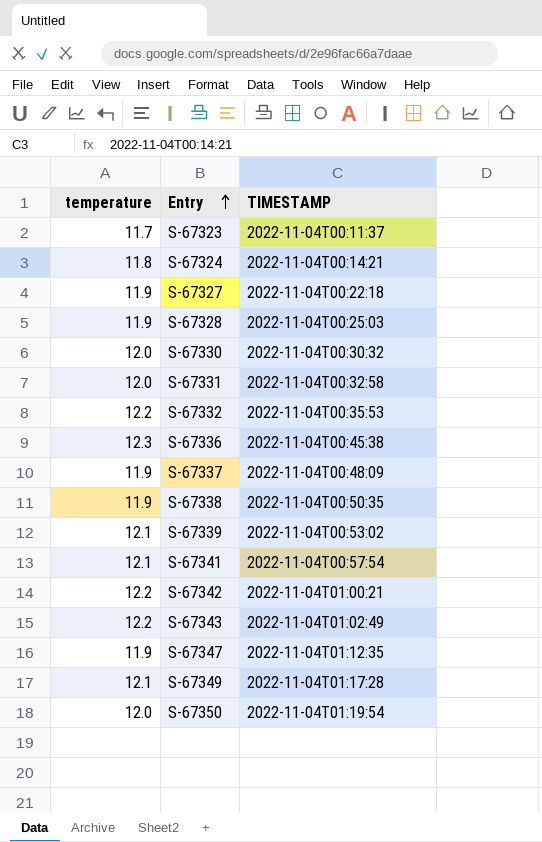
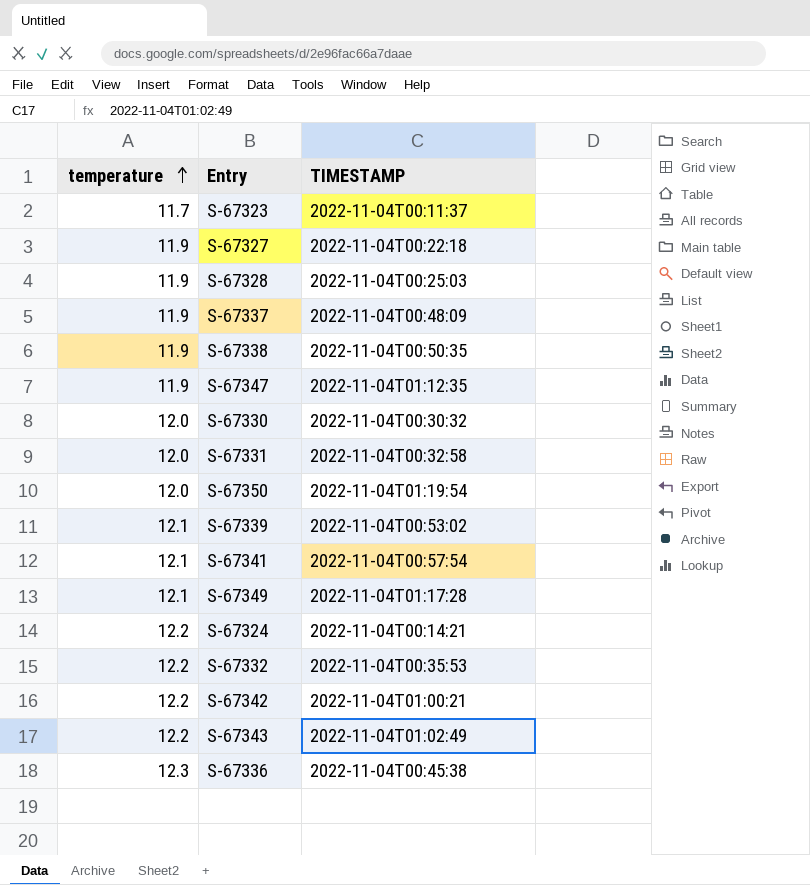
row order: Entry ascending -> temperature ascending
S-67324 | temperature: 11.8 -> 12.2

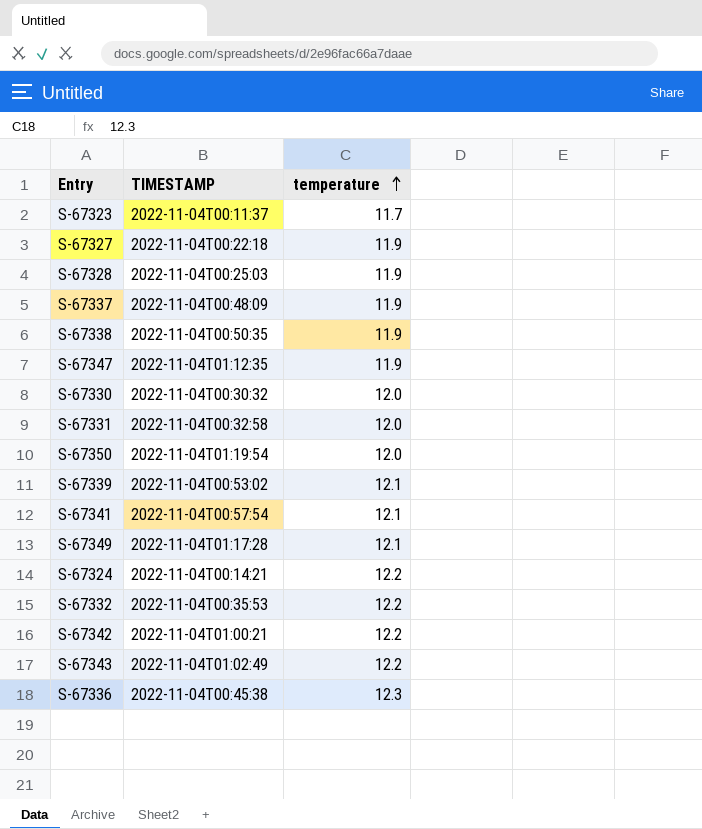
column temperature | position: 1 -> 3

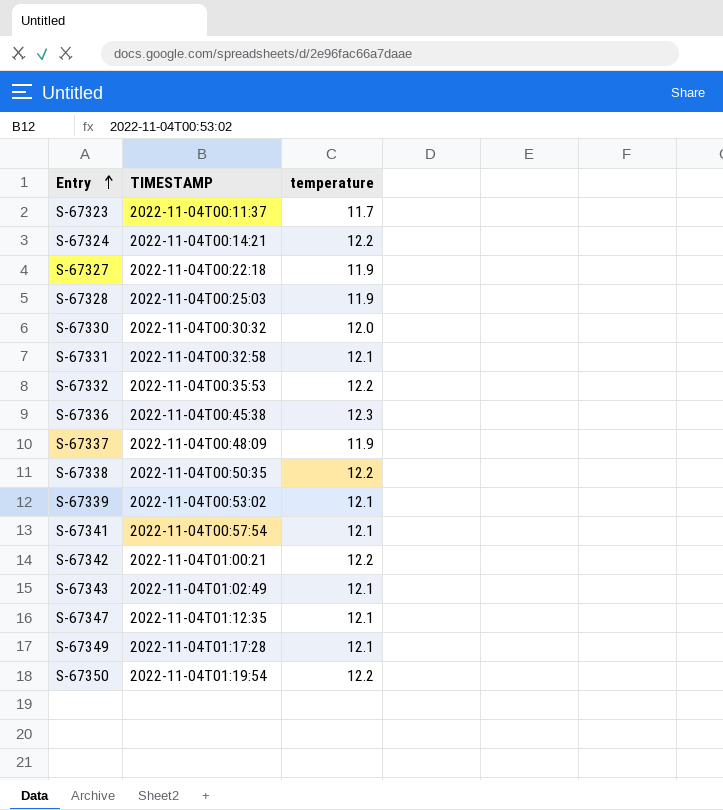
row order: temperature ascending -> Entry ascending
S-67331 | temperature: 12.0 -> 12.1
S-67338 | temperature: 11.9 -> 12.2
S-67343 | temperature: 12.2 -> 12.1
S-67347 | temperature: 11.9 -> 12.1
S-67350 | temperature: 12.0 -> 12.2

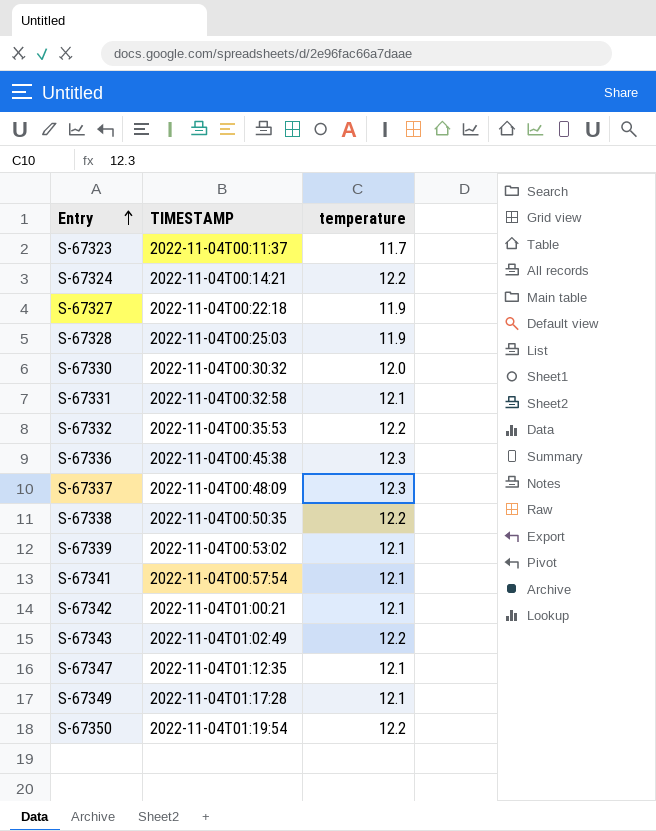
S-67337 | temperature: 11.9 -> 12.3
S-67342 | temperature: 12.2 -> 12.1
S-67343 | temperature: 12.1 -> 12.2

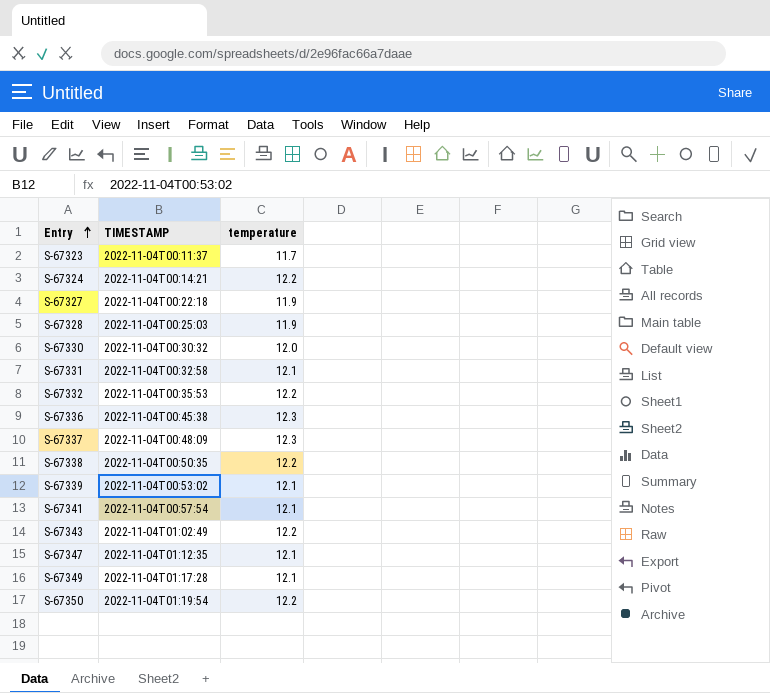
row S-67342: 2022-11-04T01:00:21 | 12.1 -> none

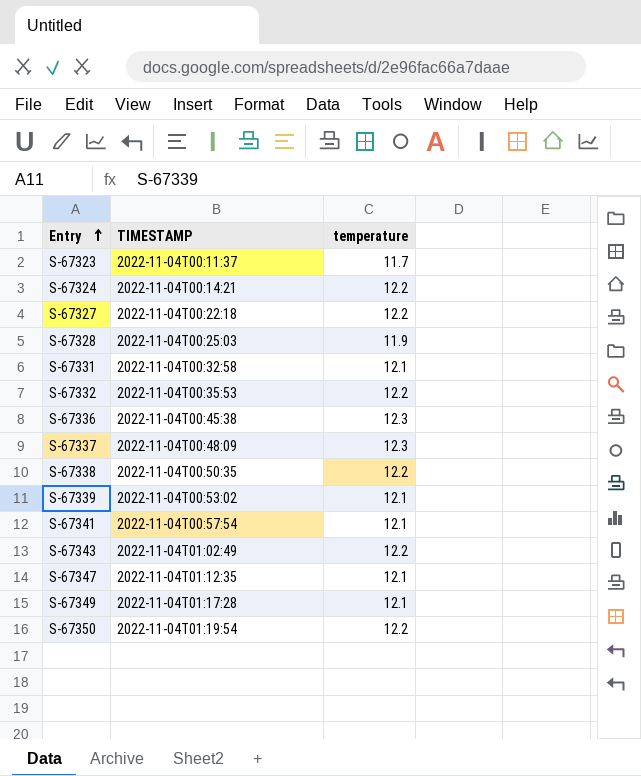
row S-67330: 2022-11-04T00:30:32 | 12.0 -> none
S-67327 | temperature: 11.9 -> 12.2

